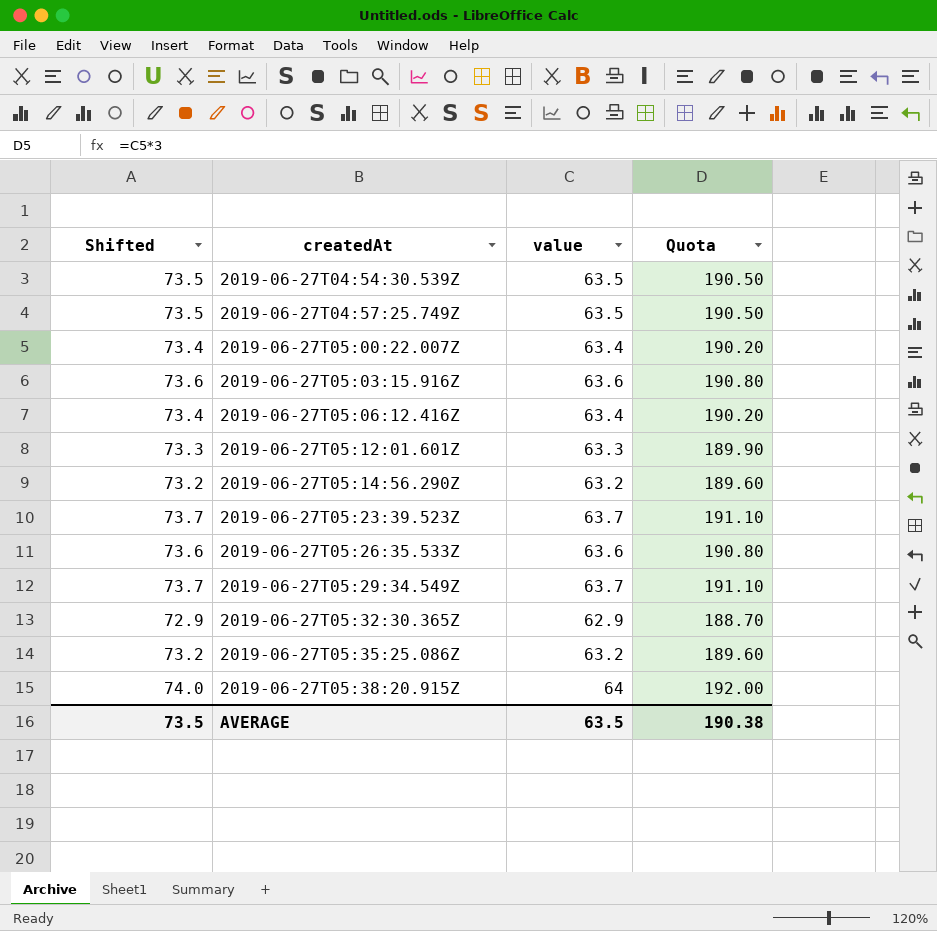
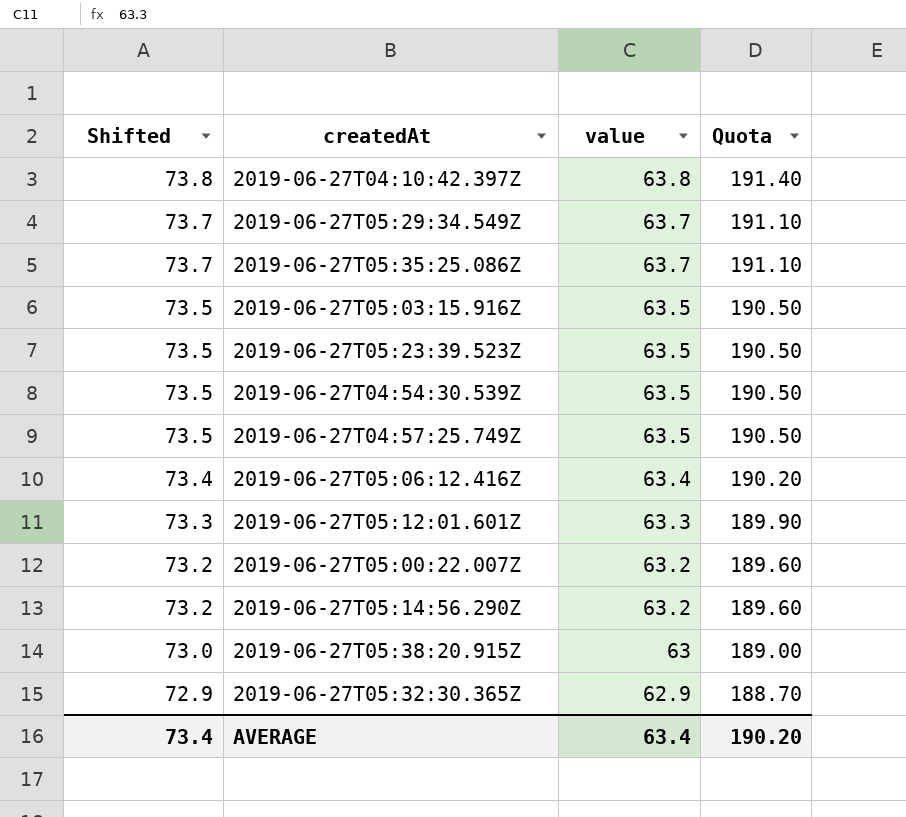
row order: createdAt ascending -> Shifted descending
row 2019-06-27T05:26:35.533Z: 73.6 | 63.6 | 190.80 -> none
row 2019-06-27T04:10:42.397Z: none -> 73.8 | 63.8 | 191.40
2019-06-27T05:35:25.086Z | Shifted: 73.2 -> 73.7
2019-06-27T05:35:25.086Z | value: 63.2 -> 63.7
2019-06-27T05:35:25.086Z | Quota: 189.60 -> 191.10
2019-06-27T05:03:15.916Z | Shifted: 73.6 -> 73.5
2019-06-27T05:03:15.916Z | value: 63.6 -> 63.5
2019-06-27T05:03:15.916Z | Quota: 190.80 -> 190.50
2019-06-27T05:23:39.523Z | Shifted: 73.7 -> 73.5
2019-06-27T05:23:39.523Z | value: 63.7 -> 63.5
2019-06-27T05:23:39.523Z | Quota: 191.10 -> 190.50
2019-06-27T05:00:22.007Z | Shifted: 73.4 -> 73.2
2019-06-27T05:00:22.007Z | value: 63.4 -> 63.2
2019-06-27T05:00:22.007Z | Quota: 190.20 -> 189.60
2019-06-27T05:38:20.915Z | Shifted: 74.0 -> 73.0
2019-06-27T05:38:20.915Z | value: 64 -> 63
2019-06-27T05:38:20.915Z | Quota: 192.00 -> 189.00
AVERAGE | Shifted: 73.5 -> 73.4
AVERAGE | value: 63.5 -> 63.4
AVERAGE | Quota: 190.38 -> 190.20

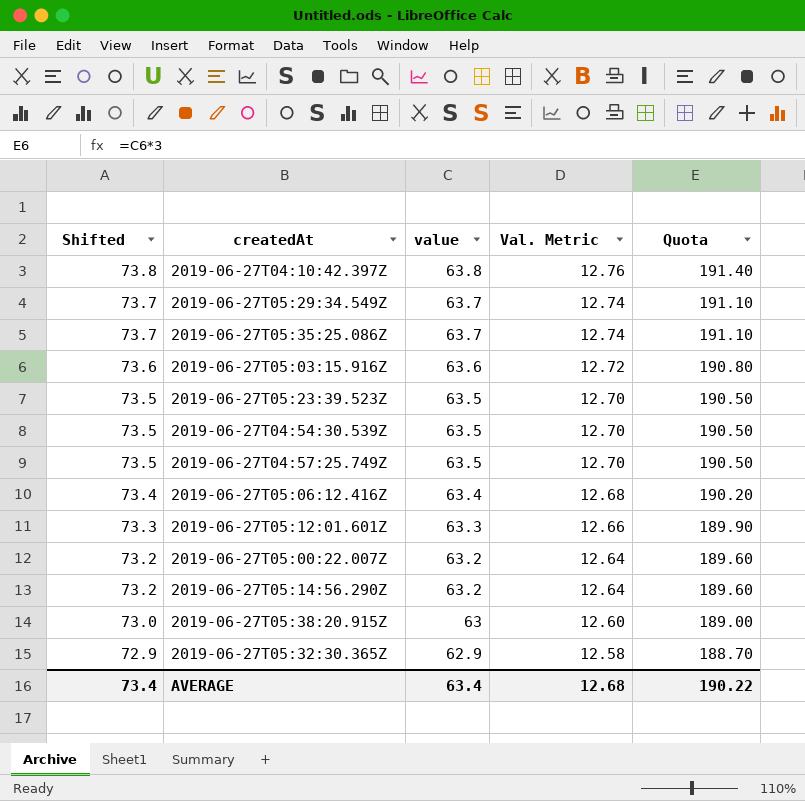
column Val. Metric | formula: none -> [value] * 0.2
2019-06-27T05:03:15.916Z | Shifted: 73.5 -> 73.6
2019-06-27T05:03:15.916Z | value: 63.5 -> 63.6
2019-06-27T05:03:15.916Z | Quota: 190.50 -> 190.80
AVERAGE | Quota: 190.20 -> 190.22

